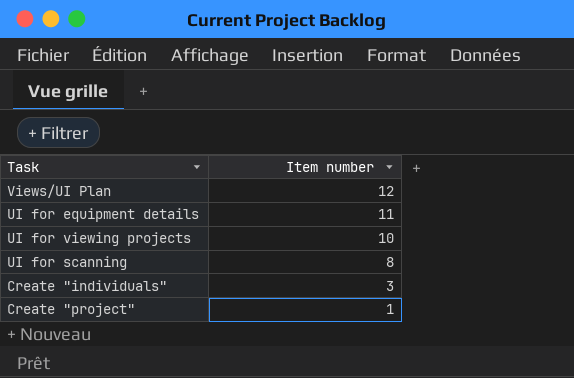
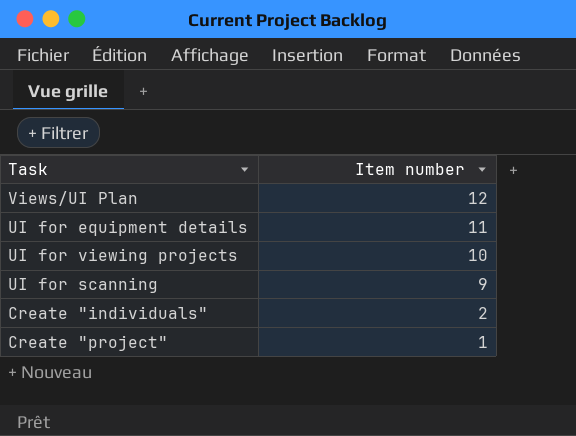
UI for scanning | Item number: 8 -> 9
Create "individuals" | Item number: 3 -> 2

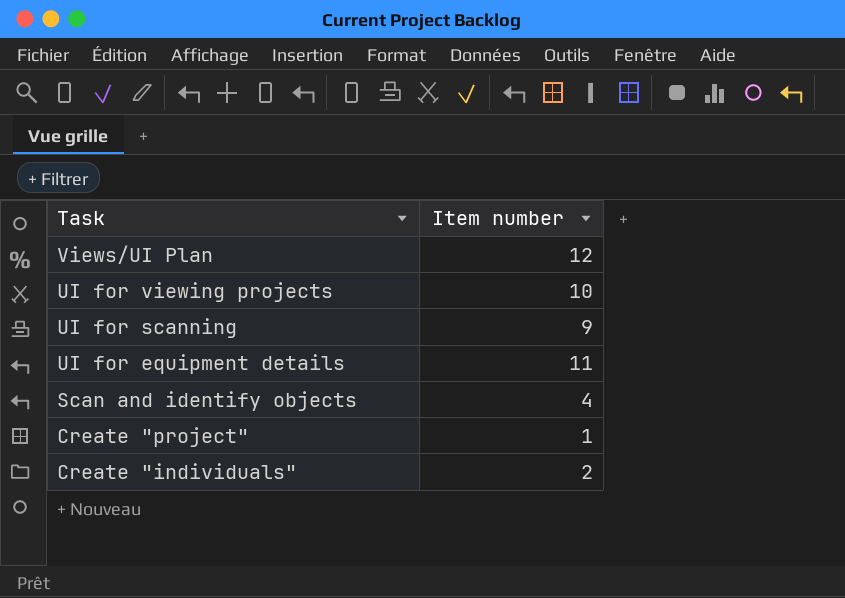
row order: Item number descending -> Task descending
row Scan and identify objects: none -> 4

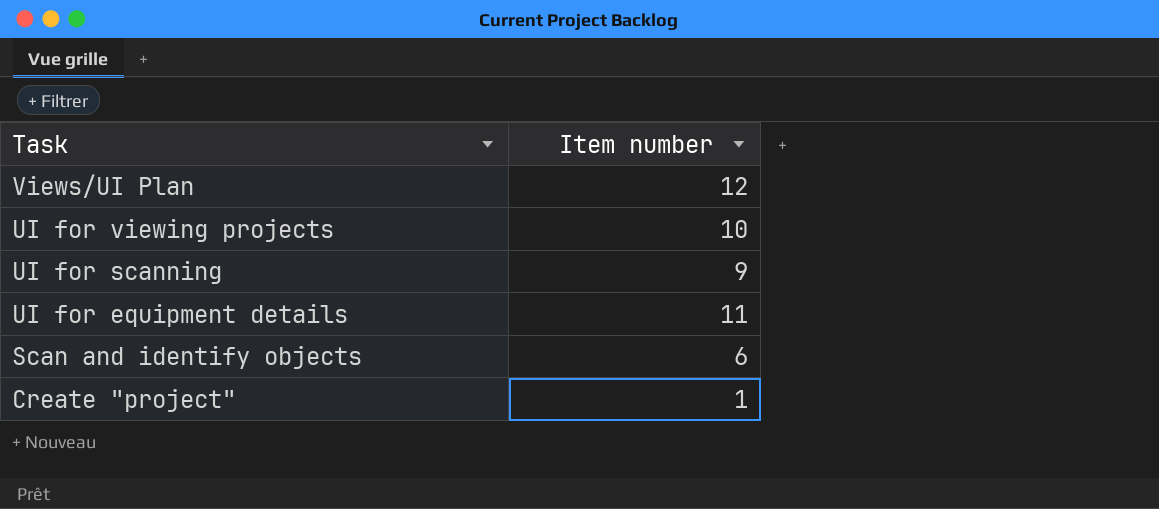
row Create "individuals": 2 -> none
Scan and identify objects | Item number: 4 -> 6

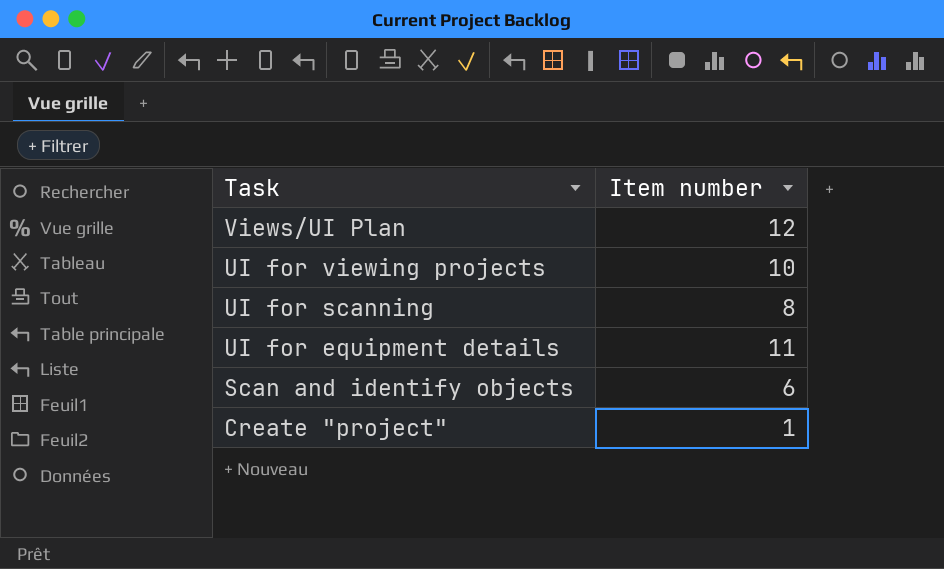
UI for scanning | Item number: 9 -> 8

